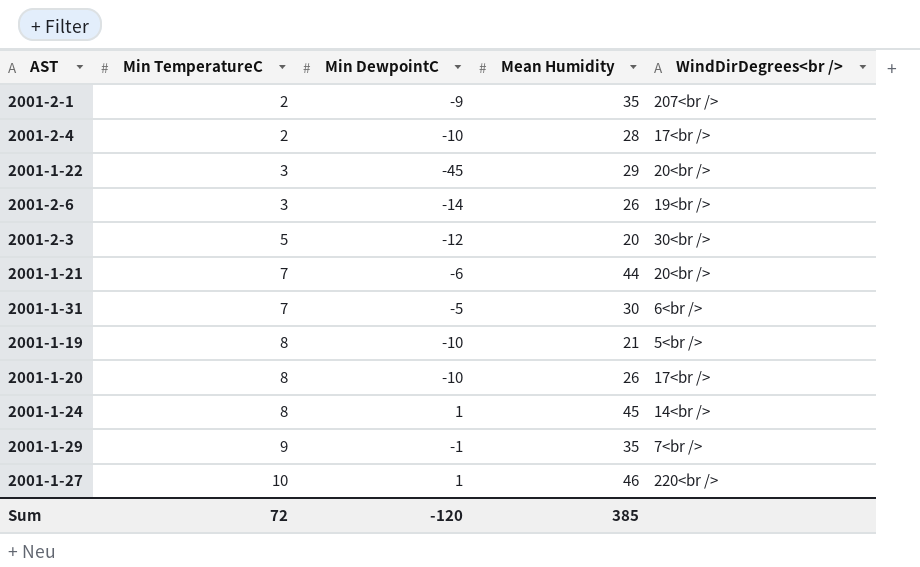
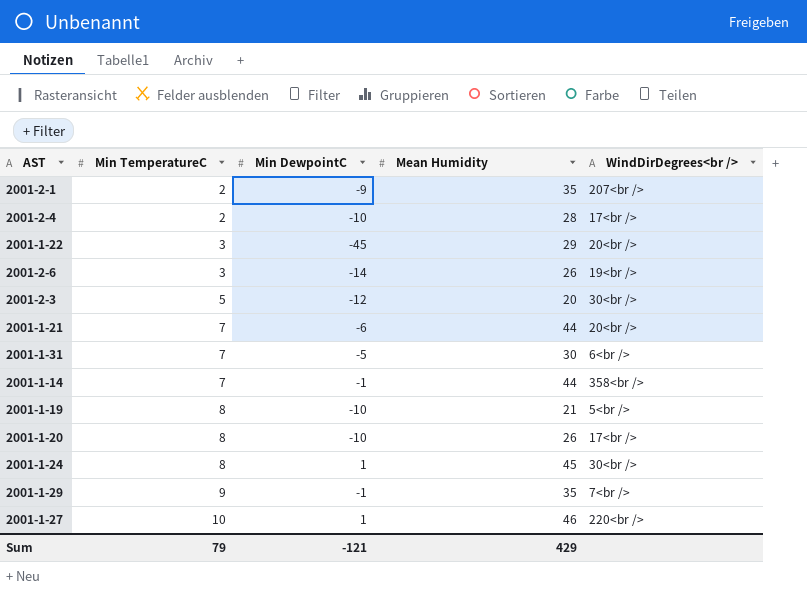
row 2001-1-14: none -> 7 | -1 | 44 | 358<br />
2001-1-24 | WindDirDegrees<br />: 14<br /> -> 30<br />
Sum | Min TemperatureC: 72 -> 79
Sum | Min DewpointC: -120 -> -121
Sum | Mean Humidity: 385 -> 429

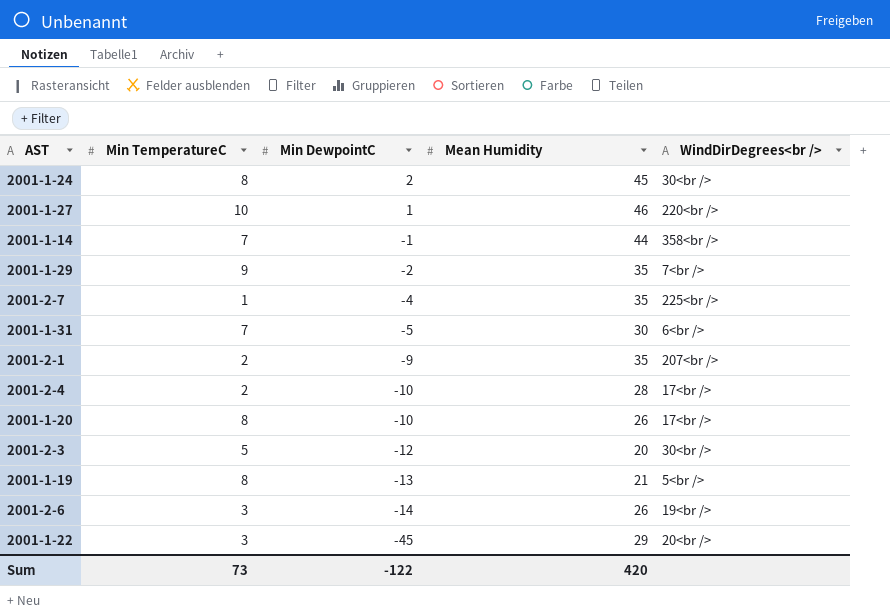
row order: Min TemperatureC ascending -> Min DewpointC descending
row 2001-1-21: 7 | -6 | 44 | 20<br /> -> none
2001-1-24 | Min DewpointC: 1 -> 2
2001-1-29 | Min DewpointC: -1 -> -2
row 2001-2-7: none -> 1 | -4 | 35 | 225<br />
2001-1-19 | Min DewpointC: -10 -> -13
Sum | Min TemperatureC: 79 -> 73
Sum | Min DewpointC: -121 -> -122
Sum | Mean Humidity: 429 -> 420

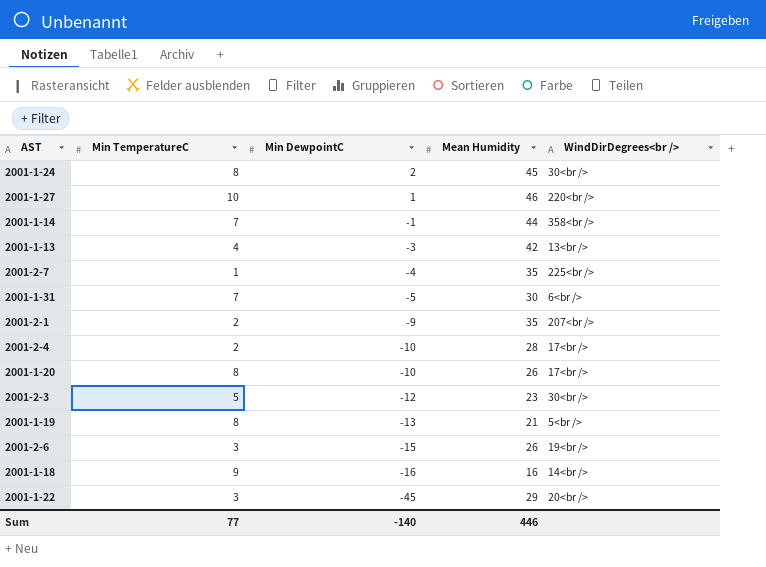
row 2001-1-29: 9 | -2 | 35 | 7<br /> -> none
row 2001-1-13: none -> 4 | -3 | 42 | 13<br />
2001-2-3 | Mean Humidity: 20 -> 23
2001-2-6 | Min DewpointC: -14 -> -15
row 2001-1-18: none -> 9 | -16 | 16 | 14<br />
Sum | Min TemperatureC: 73 -> 77
Sum | Min DewpointC: -122 -> -140
Sum | Mean Humidity: 420 -> 446

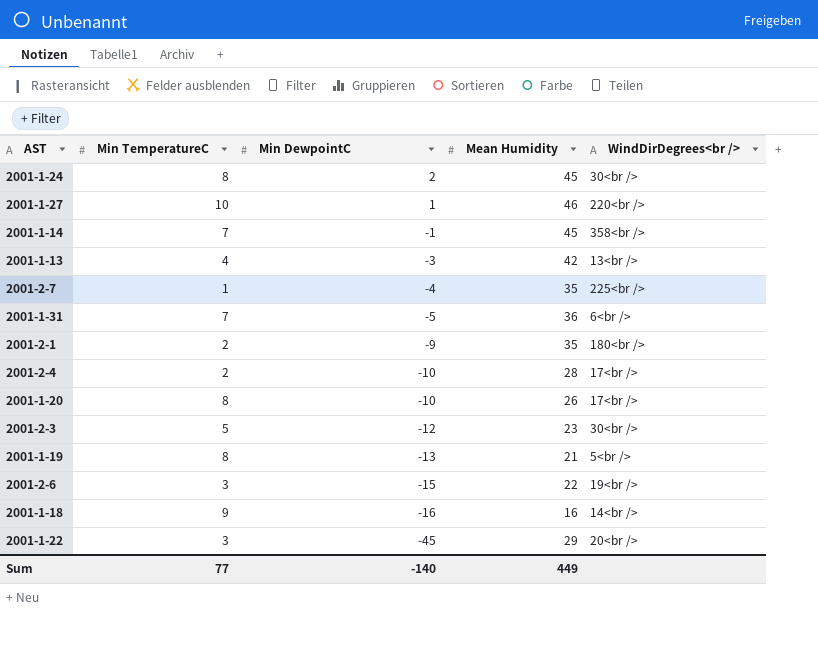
2001-1-14 | Mean Humidity: 44 -> 45
2001-1-31 | Mean Humidity: 30 -> 36
2001-2-1 | WindDirDegrees<br />: 207<br /> -> 180<br />
2001-2-6 | Mean Humidity: 26 -> 22
Sum | Mean Humidity: 446 -> 449

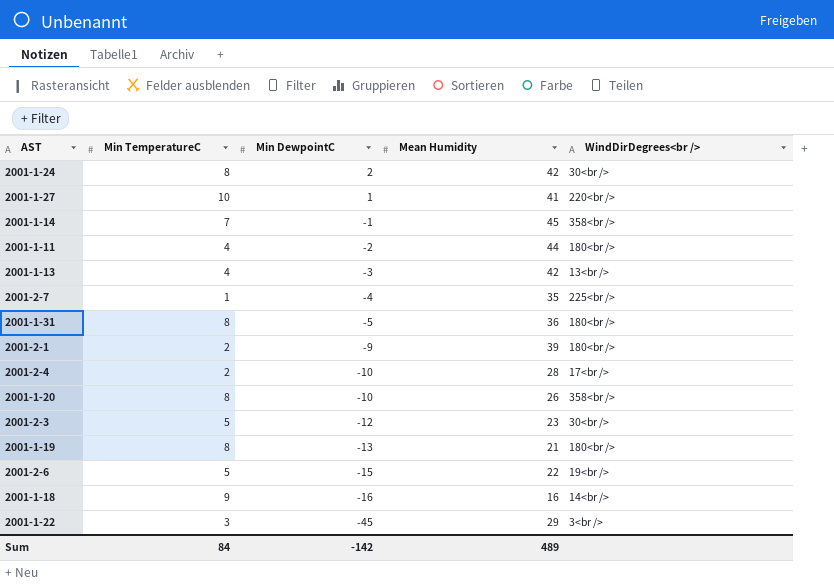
2001-1-24 | Mean Humidity: 45 -> 42
2001-1-27 | Mean Humidity: 46 -> 41
row 2001-1-11: none -> 4 | -2 | 44 | 180<br />
2001-1-31 | Min TemperatureC: 7 -> 8
2001-1-31 | WindDirDegrees<br />: 6<br /> -> 180<br />
2001-2-1 | Mean Humidity: 35 -> 39
2001-1-20 | WindDirDegrees<br />: 17<br /> -> 358<br />
2001-1-19 | WindDirDegrees<br />: 5<br /> -> 180<br />
2001-2-6 | Min TemperatureC: 3 -> 5
2001-1-22 | WindDirDegrees<br />: 20<br /> -> 3<br />
Sum | Min TemperatureC: 77 -> 84
Sum | Min DewpointC: -140 -> -142
Sum | Mean Humidity: 449 -> 489

